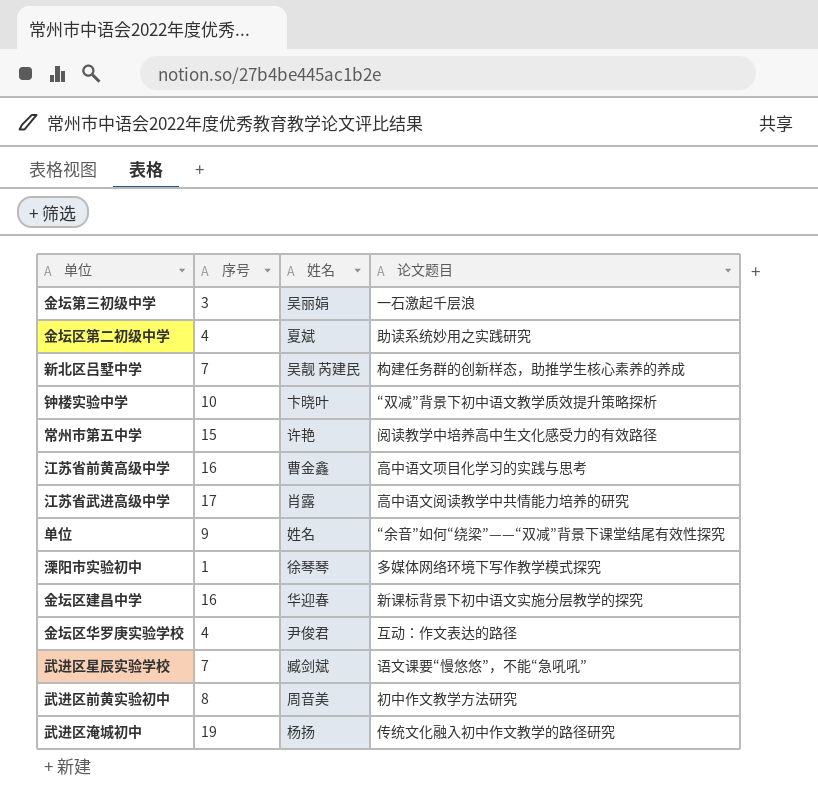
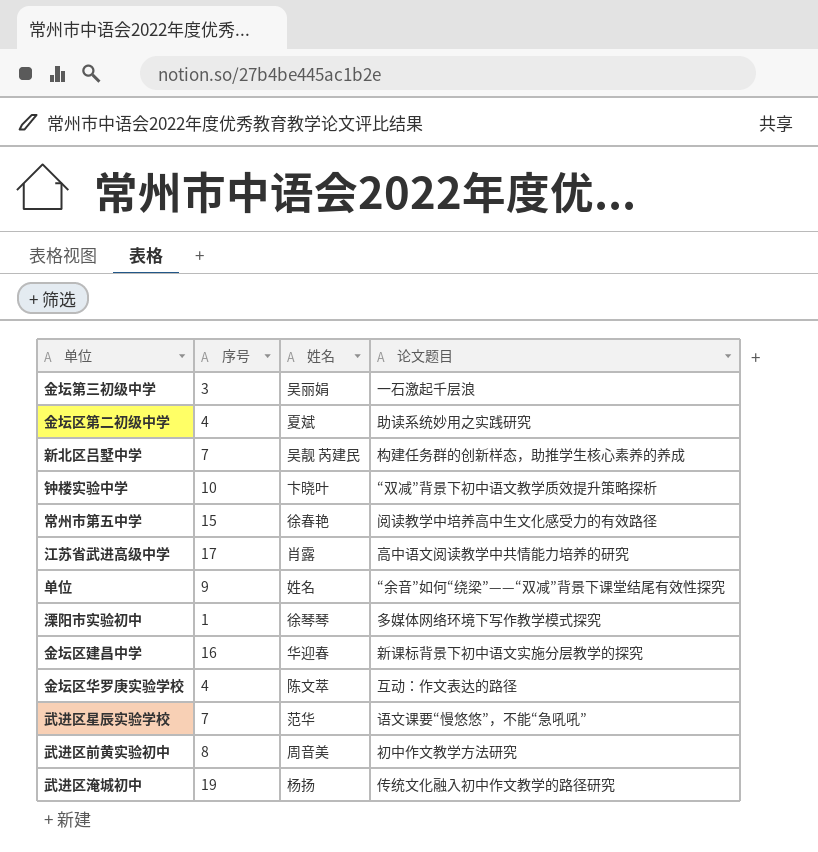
row 江苏省前黄高级中学: 16 | 曹金鑫 | 高中语文项目化学习的实践与思考 -> none
常州市第五中学 | 姓名: 许艳 -> 徐春艳
金坛区华罗庚实验学校 | 姓名: 尹俊君 -> 陈文萃
武进区星辰实验学校 | 姓名: 臧剑斌 -> 范华

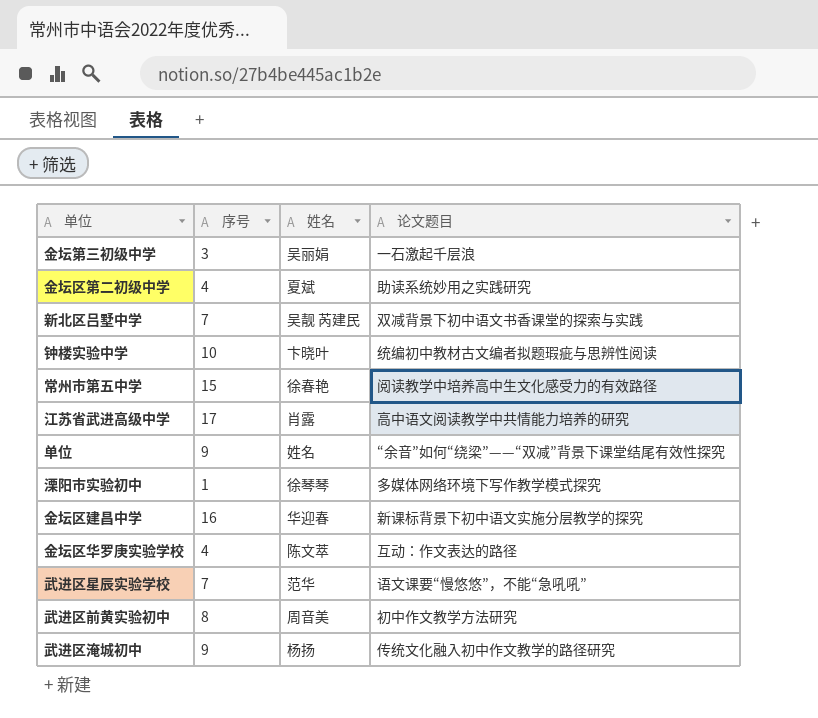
新北区吕墅中学 | 论文题目: 构建任务群的创新样态，助推学生核心素养的养成 -> 双减背景下初中语文书香课堂的探索与实践
钟楼实验中学 | 论文题目: “双减”背景下初中语文教学质效提升策略探析 -> 统编初中教材古文编者拟题瑕疵与思辨性阅读
武进区淹城初中 | 序号: 19 -> 9

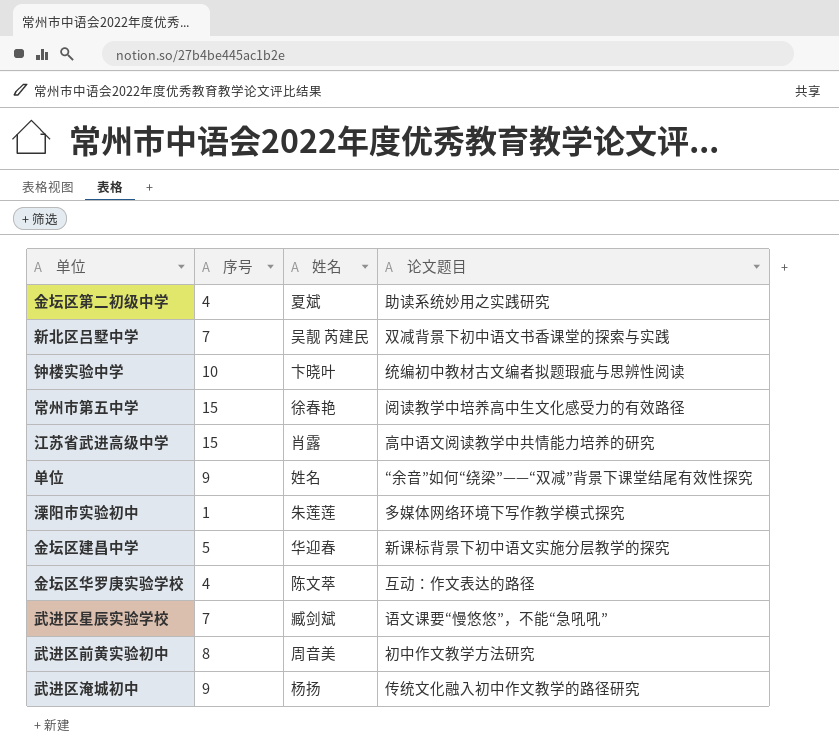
row 金坛第三初级中学: 3 | 吴丽娟 | 一石激起千层浪 -> none
江苏省武进高级中学 | 序号: 17 -> 15
溧阳市实验初中 | 姓名: 徐琴琴 -> 朱莲莲
金坛区建昌中学 | 序号: 16 -> 5
武进区星辰实验学校 | 姓名: 范华 -> 臧剑斌

